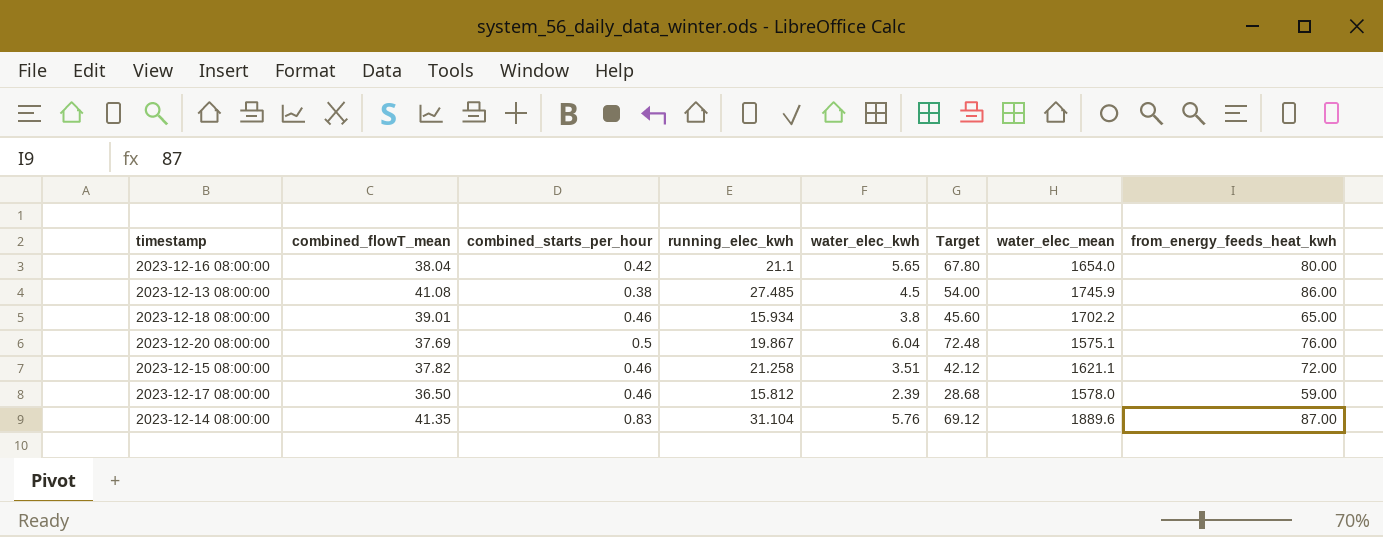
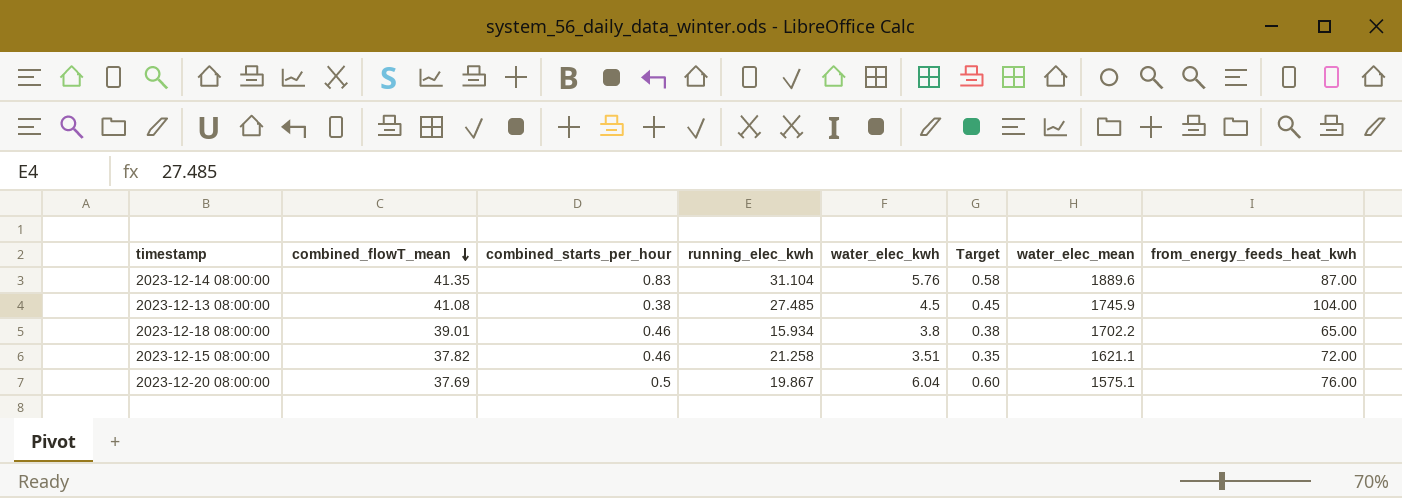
row order: none -> combined_flowT_mean descending
column Target | formula: [water_elec_kwh] * 12 -> [water_elec_kwh] * 0.1
row 2023-12-16 08:00:00: 38.04 | 0.42 | 21.1 | 5.65 | 67.80 | 1654.0 | 80.00 -> none
row 2023-12-17 08:00:00: 36.50 | 0.46 | 15.812 | 2.39 | 28.68 | 1578.0 | 59.00 -> none
2023-12-13 08:00:00 | from_energy_feeds_heat_kwh: 86.00 -> 104.00

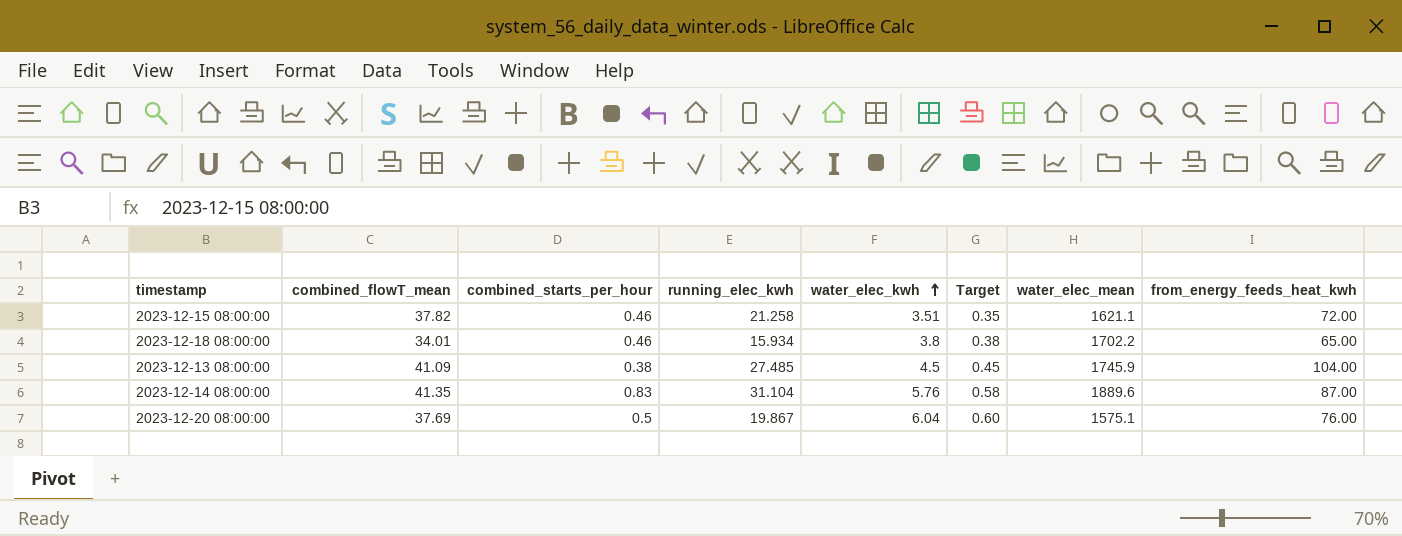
row order: combined_flowT_mean descending -> water_elec_kwh ascending
2023-12-18 08:00:00 | combined_flowT_mean: 39.01 -> 34.01
2023-12-13 08:00:00 | combined_flowT_mean: 41.08 -> 41.09

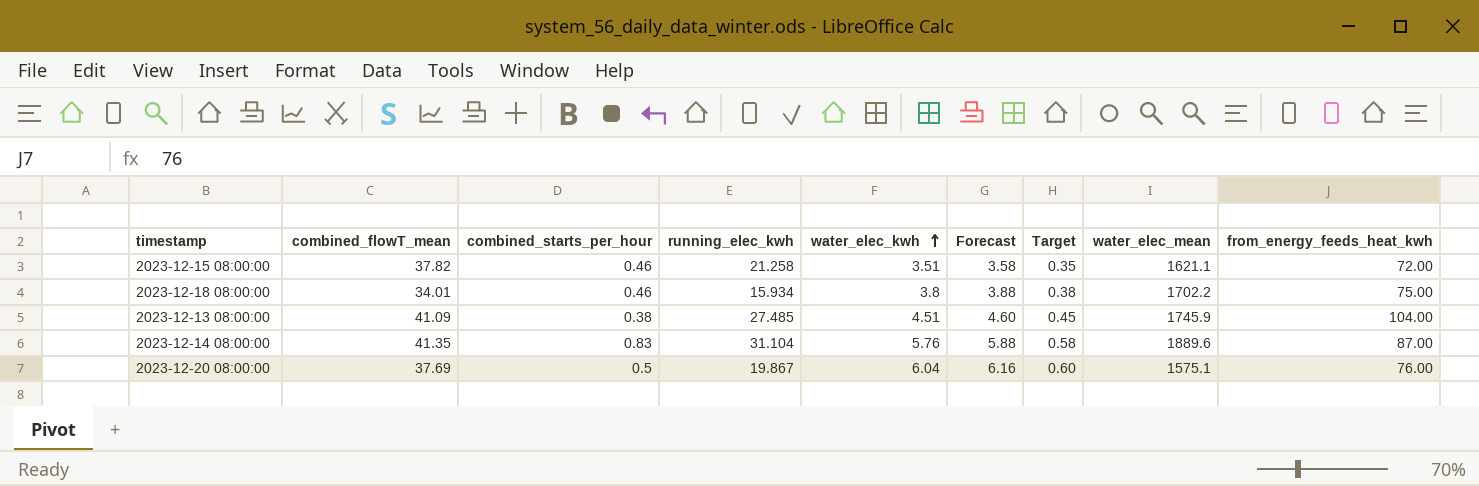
column Forecast | formula: none -> [water_elec_kwh] * 1.02
2023-12-18 08:00:00 | from_energy_feeds_heat_kwh: 65.00 -> 75.00
2023-12-13 08:00:00 | water_elec_kwh: 4.5 -> 4.51

